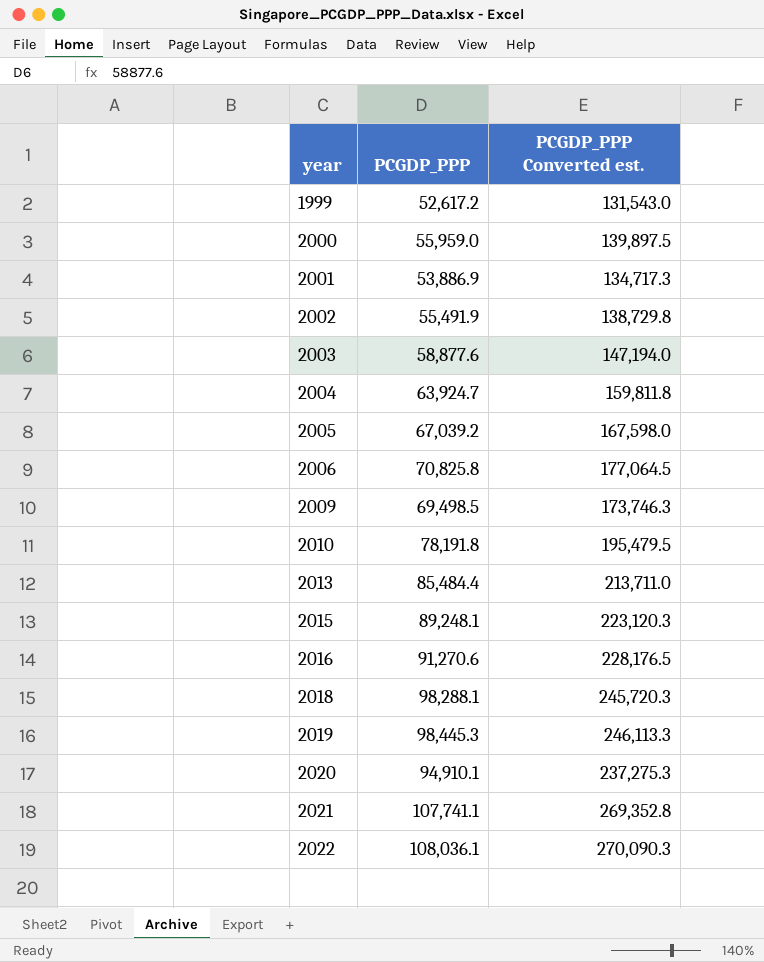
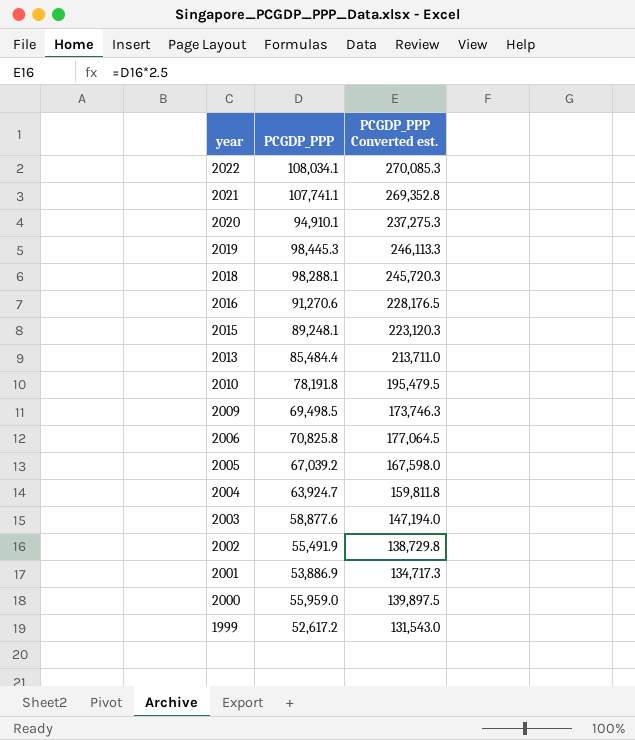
row order: year ascending -> year descending
2022 | PCGDP_PPP: 108,036.1 -> 108,034.1
2022 | PCGDP_PPP Converted est.: 270,090.3 -> 270,085.3

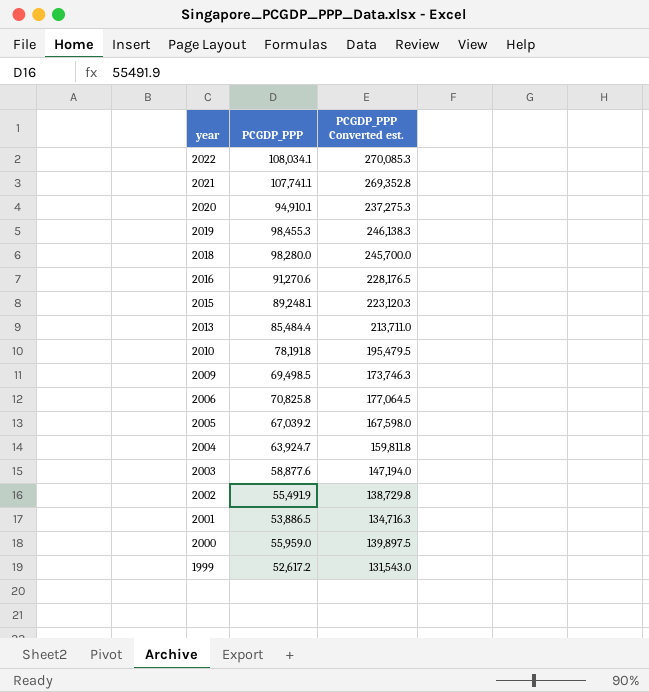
2019 | PCGDP_PPP: 98,445.3 -> 98,455.3
2019 | PCGDP_PPP Converted est.: 246,113.3 -> 246,138.3
2018 | PCGDP_PPP: 98,288.1 -> 98,280.0
2018 | PCGDP_PPP Converted est.: 245,720.3 -> 245,700.0
2001 | PCGDP_PPP: 53,886.9 -> 53,886.5
2001 | PCGDP_PPP Converted est.: 134,717.3 -> 134,716.3

